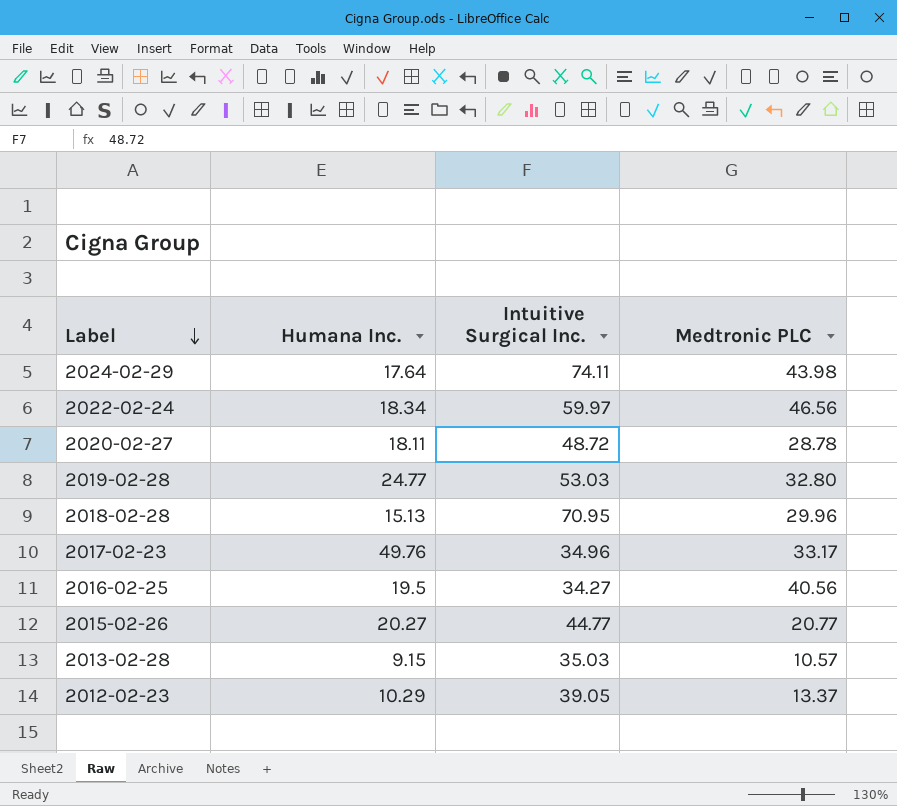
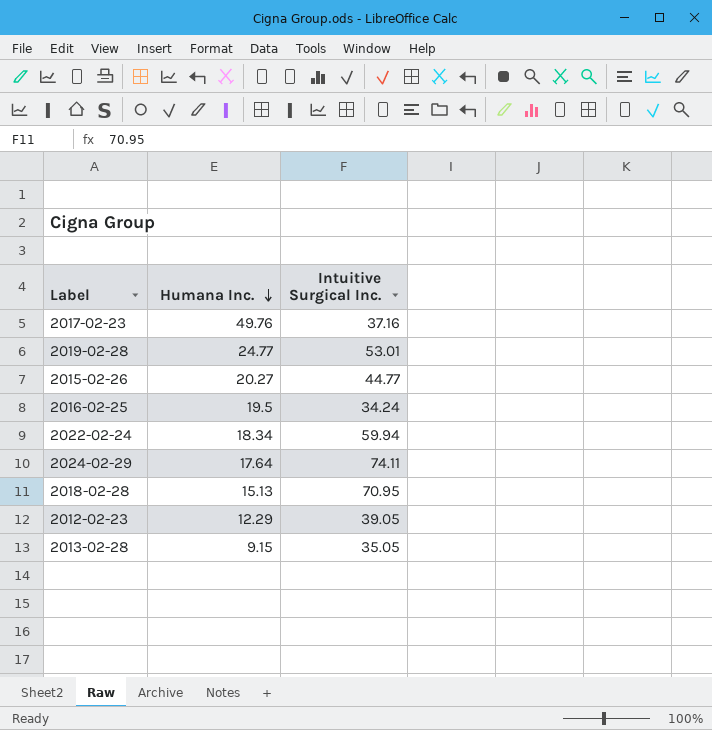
row order: Label descending -> Humana Inc. descending
column Medtronic PLC | position: 4 -> none
row 2020-02-27: 18.11 | 48.72 | 28.78 -> none
2017-02-23 | Intuitive Surgical Inc.: 34.96 -> 37.16
2019-02-28 | Intuitive Surgical Inc.: 53.03 -> 53.01
2016-02-25 | Intuitive Surgical Inc.: 34.27 -> 34.24
2022-02-24 | Intuitive Surgical Inc.: 59.97 -> 59.94
2012-02-23 | Humana Inc.: 10.29 -> 12.29
2013-02-28 | Intuitive Surgical Inc.: 35.03 -> 35.05

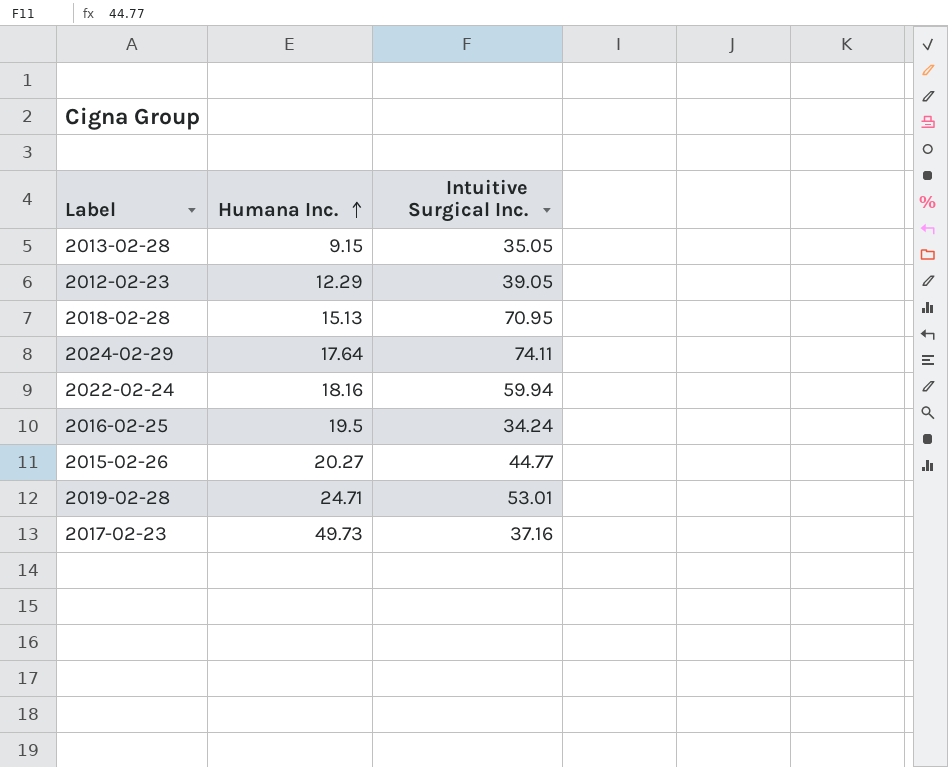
row order: Humana Inc. descending -> Humana Inc. ascending
2022-02-24 | Humana Inc.: 18.34 -> 18.16
2019-02-28 | Humana Inc.: 24.77 -> 24.71
2017-02-23 | Humana Inc.: 49.76 -> 49.73

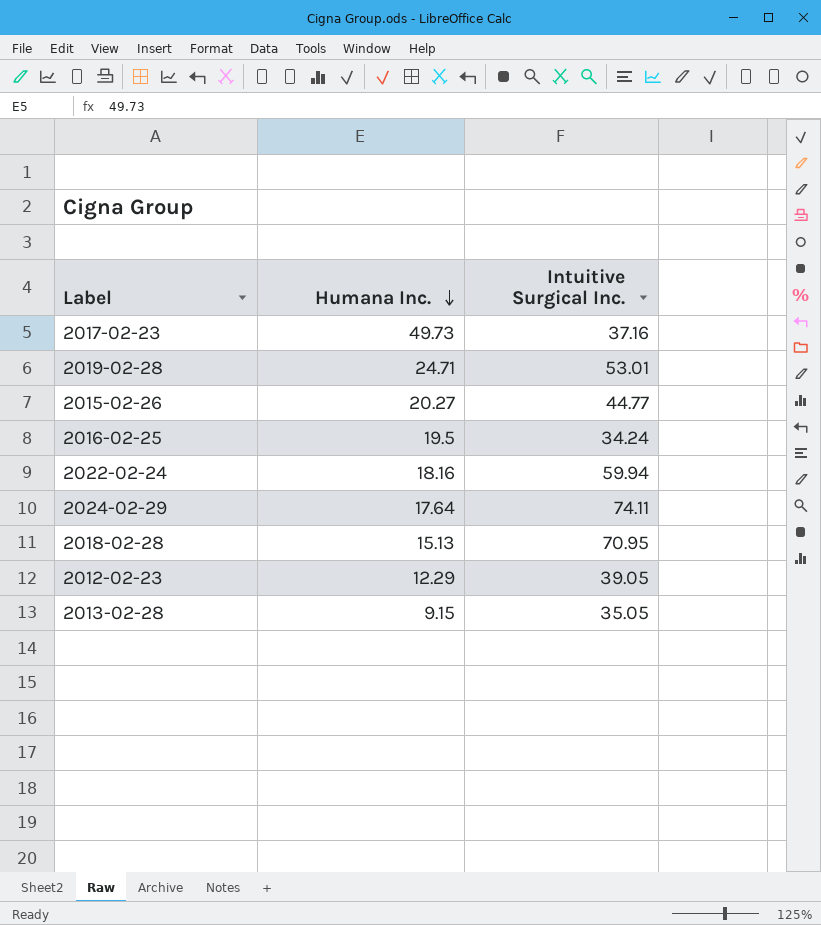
row order: Humana Inc. ascending -> Humana Inc. descending

